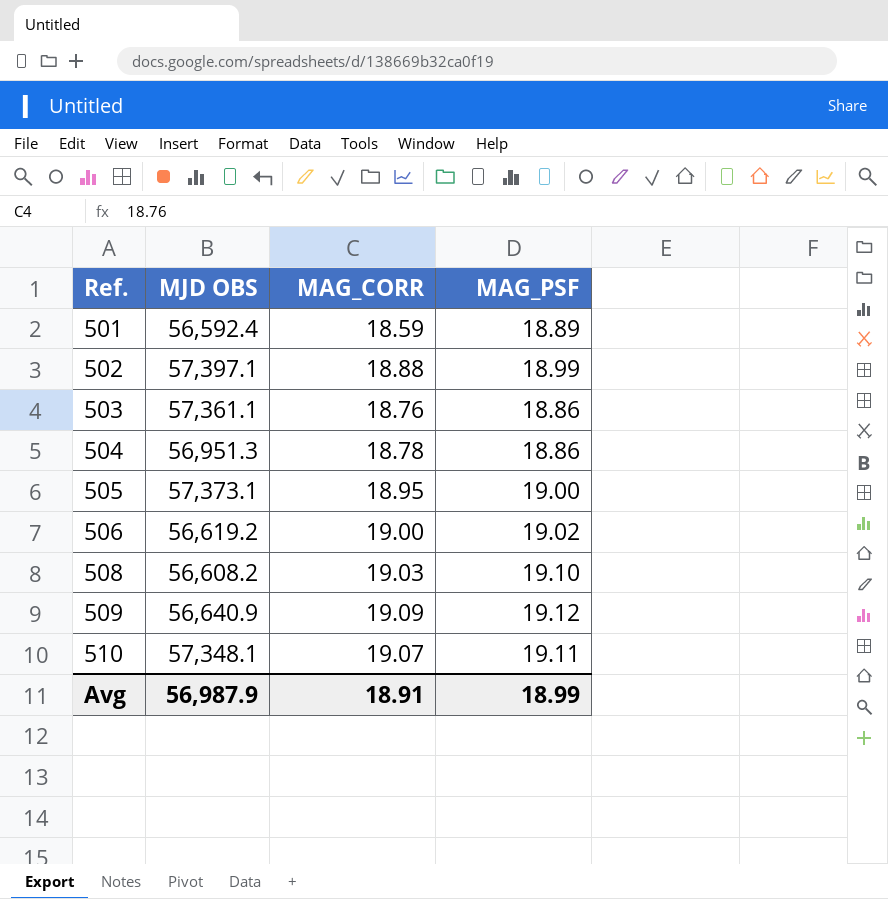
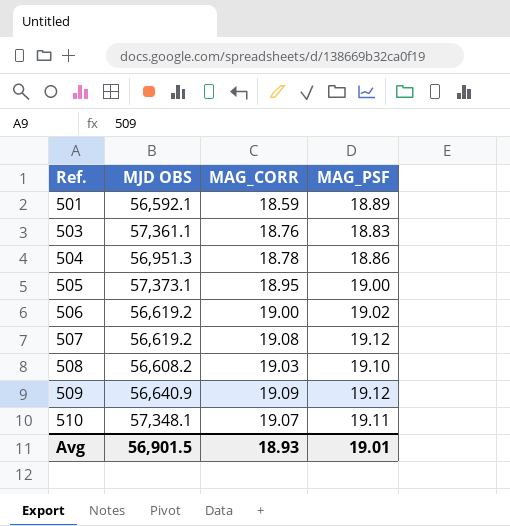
row 502: 57,397.1 | 18.88 | 18.99 -> none
501 | MJD OBS: 56,592.4 -> 56,592.1
503 | MAG_PSF: 18.86 -> 18.83
row 507: none -> 56,619.2 | 19.08 | 19.12
Avg | MJD OBS: 56,987.9 -> 56,901.5
Avg | MAG_CORR: 18.91 -> 18.93
Avg | MAG_PSF: 18.99 -> 19.01

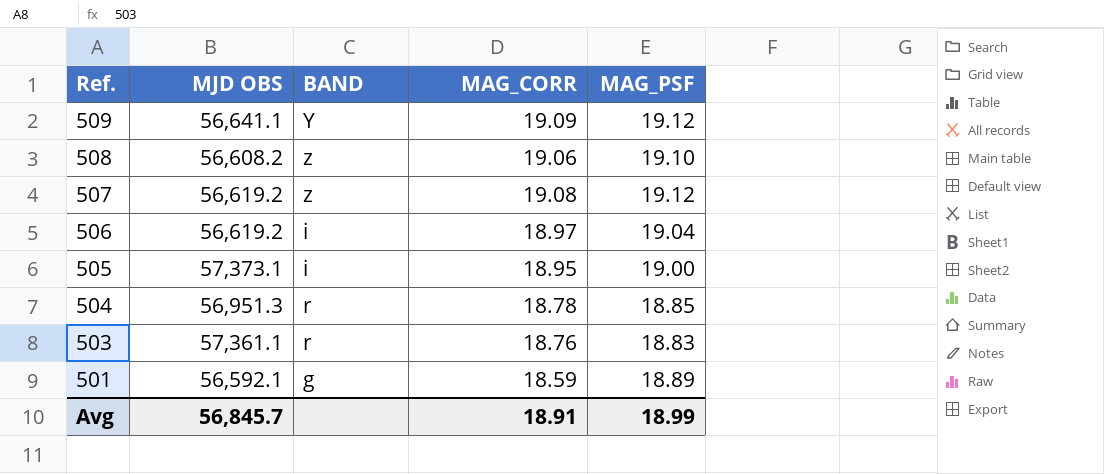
row order: Ref. ascending -> Ref. descending
column BAND | position: none -> 3
row 510: 57,348.1 | 19.07 | 19.11 -> none
509 | MJD OBS: 56,640.9 -> 56,641.1
508 | MAG_CORR: 19.03 -> 19.06
506 | MAG_CORR: 19.00 -> 18.97
506 | MAG_PSF: 19.02 -> 19.04
504 | MAG_PSF: 18.86 -> 18.85
Avg | MJD OBS: 56,901.5 -> 56,845.7
Avg | MAG_CORR: 18.93 -> 18.91
Avg | MAG_PSF: 19.01 -> 18.99

